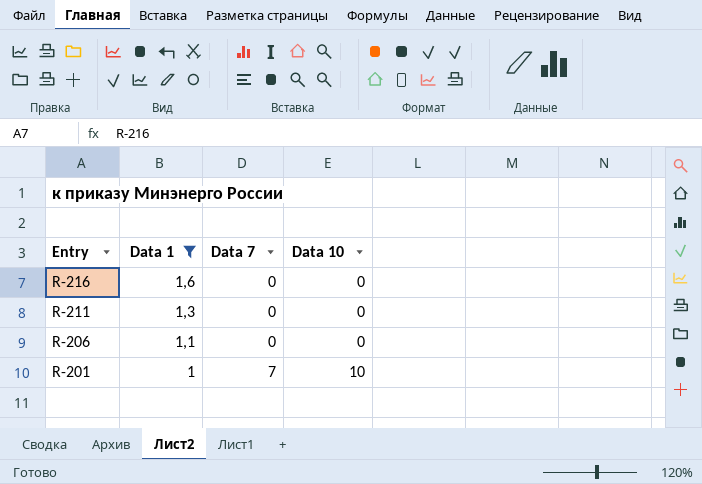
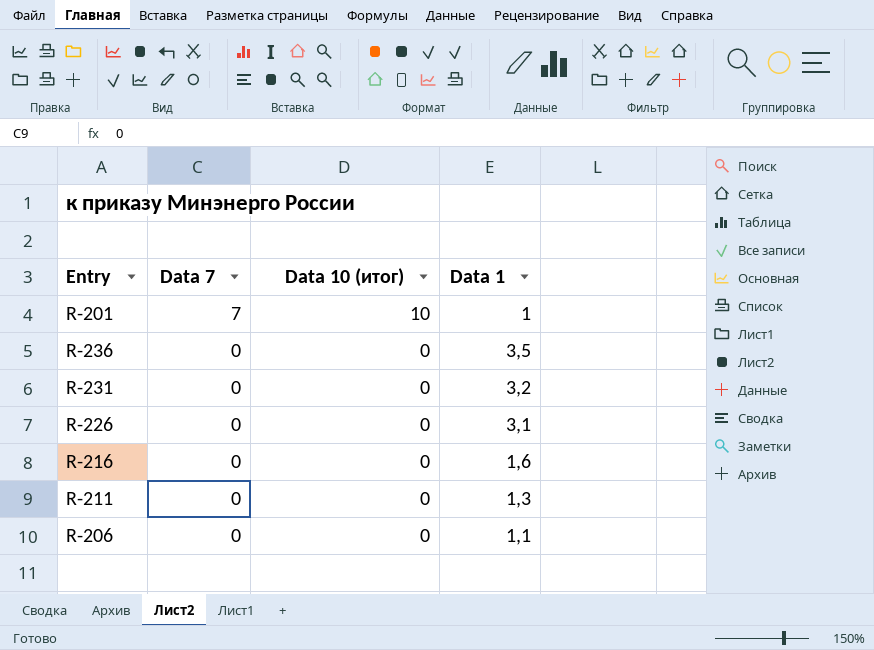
filter: Data 1 <= 1,6 -> none
row order: Entry descending -> Data 7 descending
column name: Data 10 -> Data 10 (итог)
column Data 1 | position: 2 -> 4

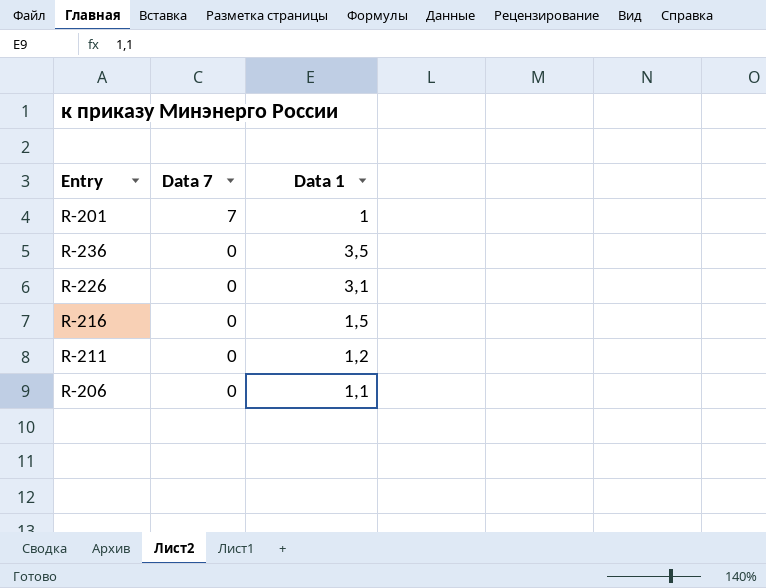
column Data 10 (итог) | position: 3 -> none
row R-231: 0 | 0 | 3,2 -> none
R-216 | Data 1: 1,6 -> 1,5
R-211 | Data 1: 1,3 -> 1,2

